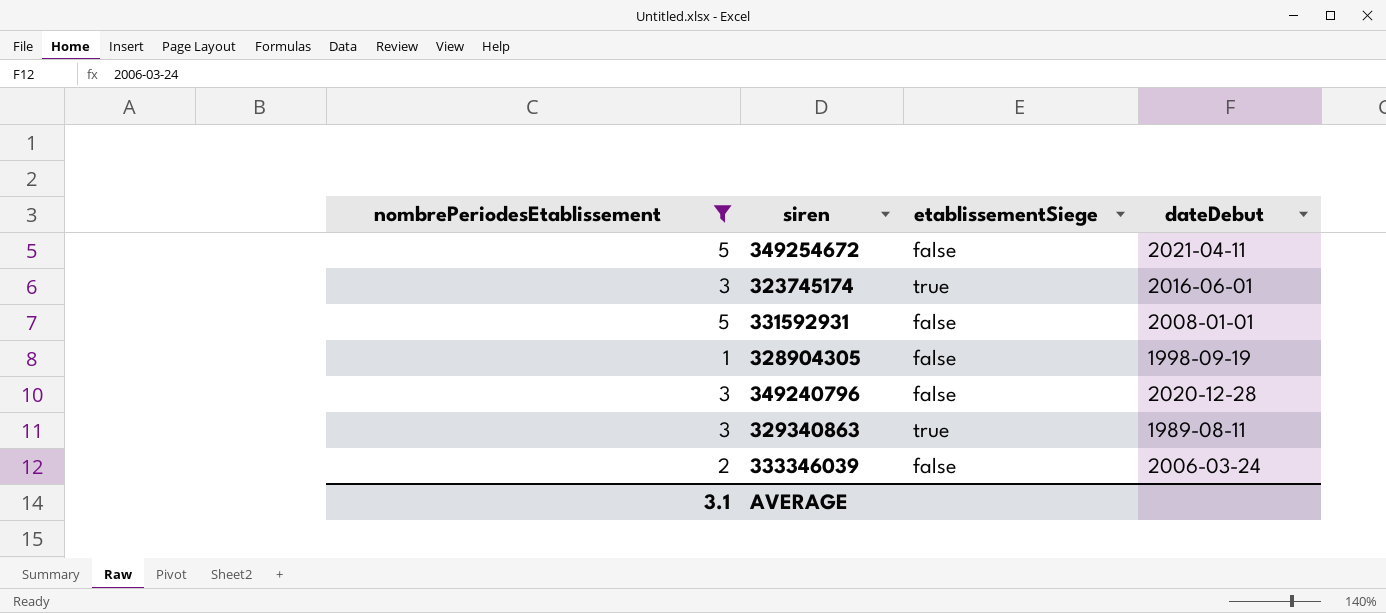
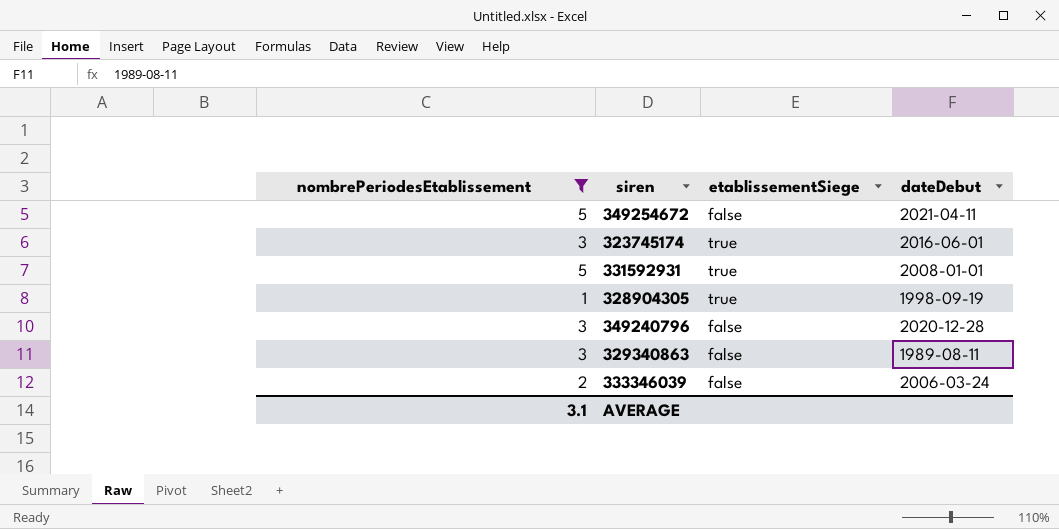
331592931 | etablissementSiege: false -> true
328904305 | etablissementSiege: false -> true
329340863 | etablissementSiege: true -> false

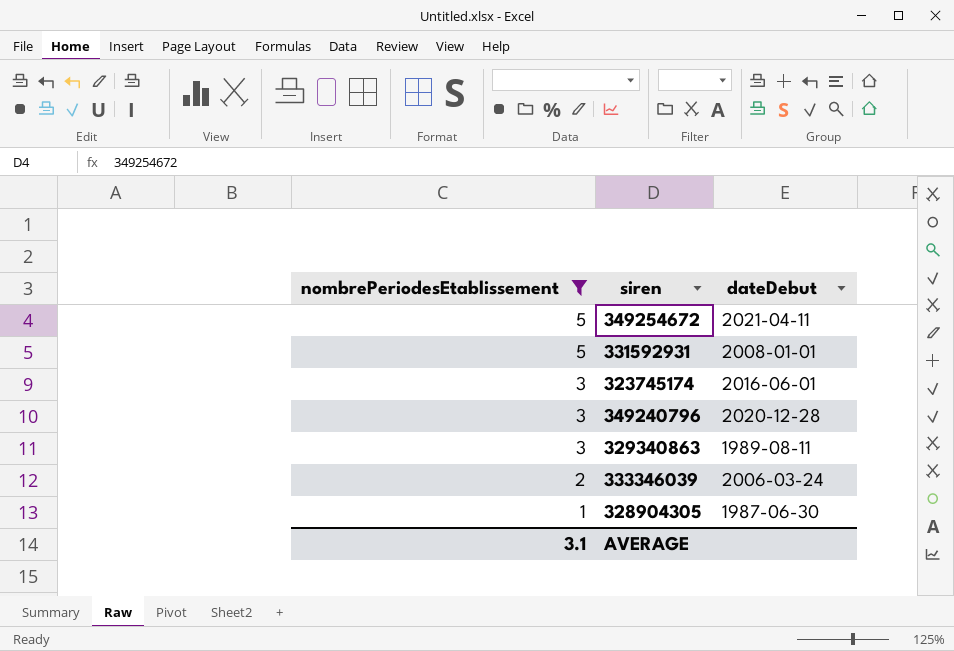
row order: none -> nombrePeriodesEtablissement descending
column etablissementSiege | position: 3 -> none
328904305 | dateDebut: 1998-09-19 -> 1987-06-30

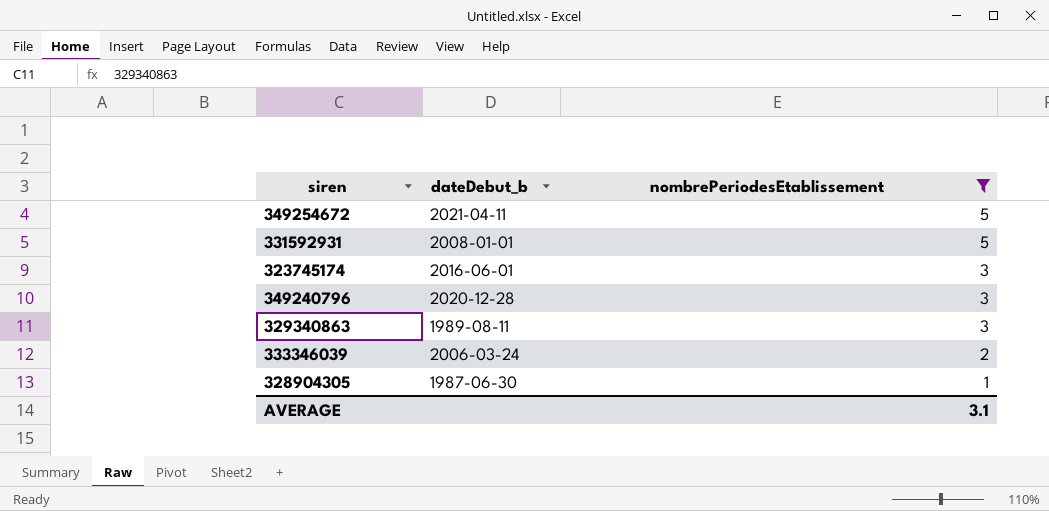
column name: dateDebut -> dateDebut_b
column nombrePeriodesEtablissement | position: 1 -> 3

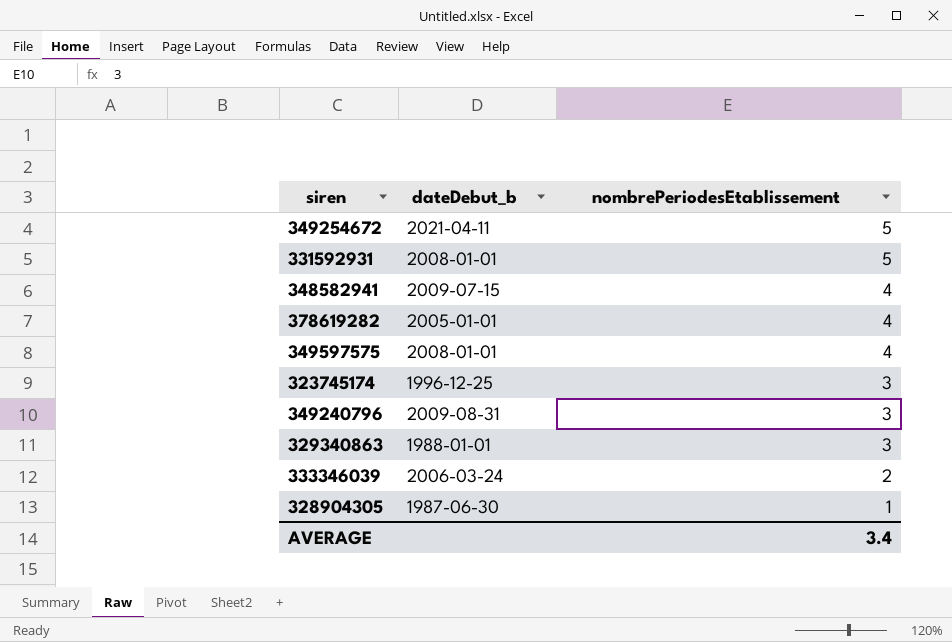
filter: nombrePeriodesEtablissement != 4 -> none
323745174 | dateDebut_b: 2016-06-01 -> 1996-12-25
349240796 | dateDebut_b: 2020-12-28 -> 2009-08-31
329340863 | dateDebut_b: 1989-08-11 -> 1988-01-01
AVERAGE | nombrePeriodesEtablissement: 3.1 -> 3.4

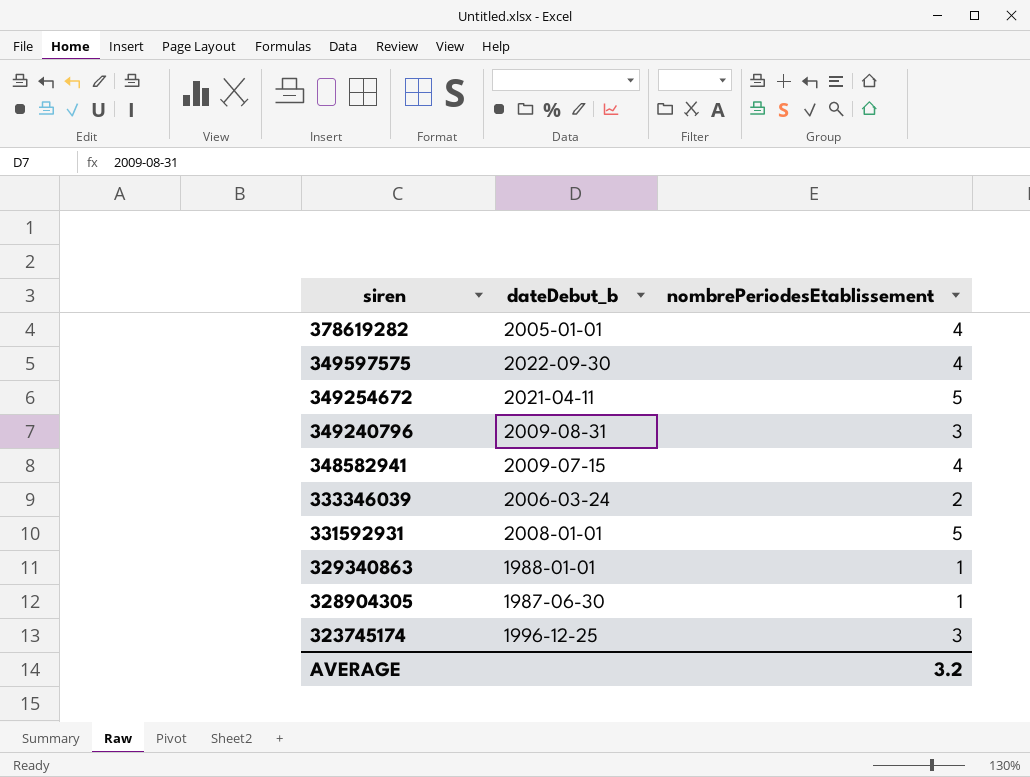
row order: nombrePeriodesEtablissement descending -> siren descending
349597575 | dateDebut_b: 2008-01-01 -> 2022-09-30
329340863 | nombrePeriodesEtablissement: 3 -> 1
AVERAGE | nombrePeriodesEtablissement: 3.4 -> 3.2

